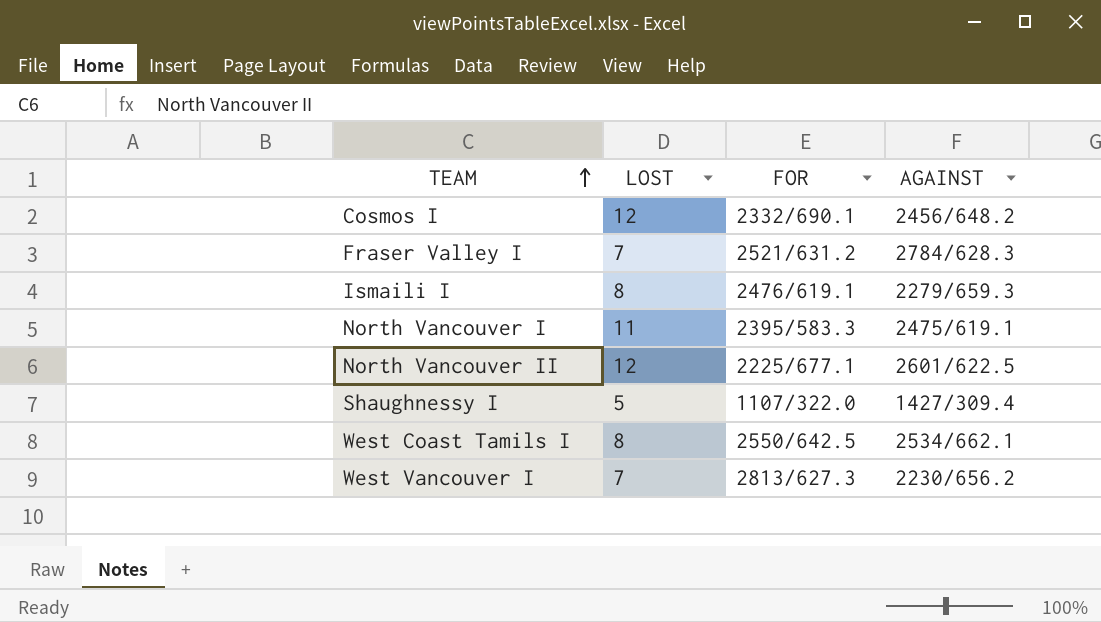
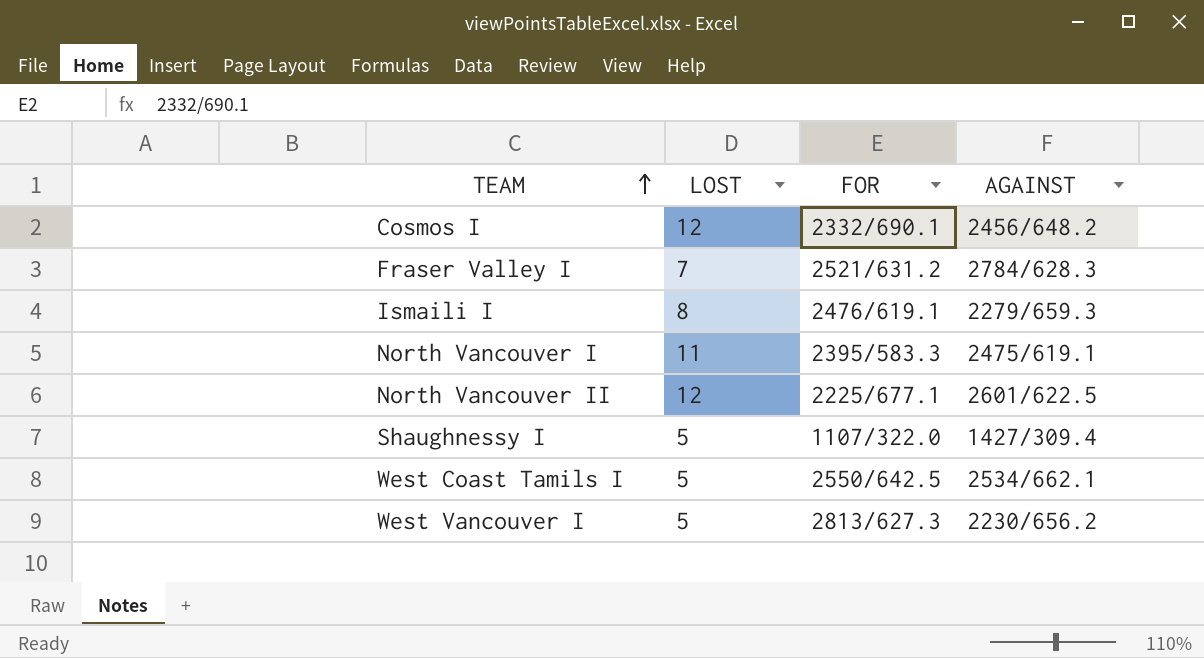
West Coast Tamils I | LOST: 8 -> 5
West Vancouver I | LOST: 7 -> 5

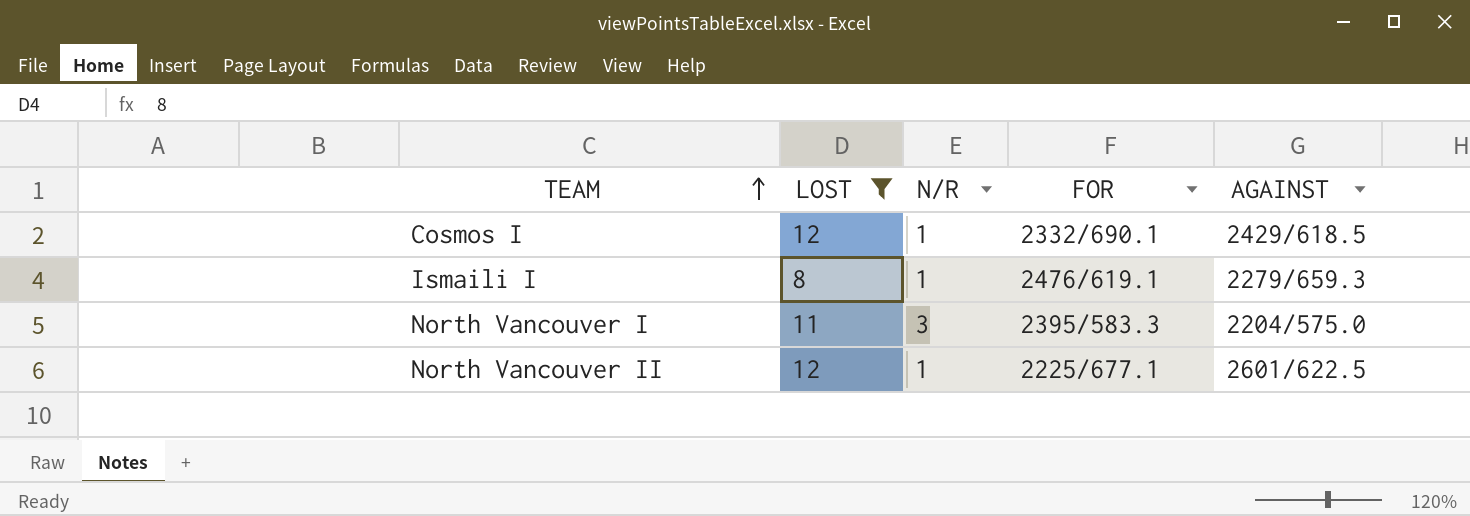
filter: none -> LOST >= 8
column N/R | position: none -> 3
Cosmos I | AGAINST: 2456/648.2 -> 2429/618.5
North Vancouver I | AGAINST: 2475/619.1 -> 2204/575.0

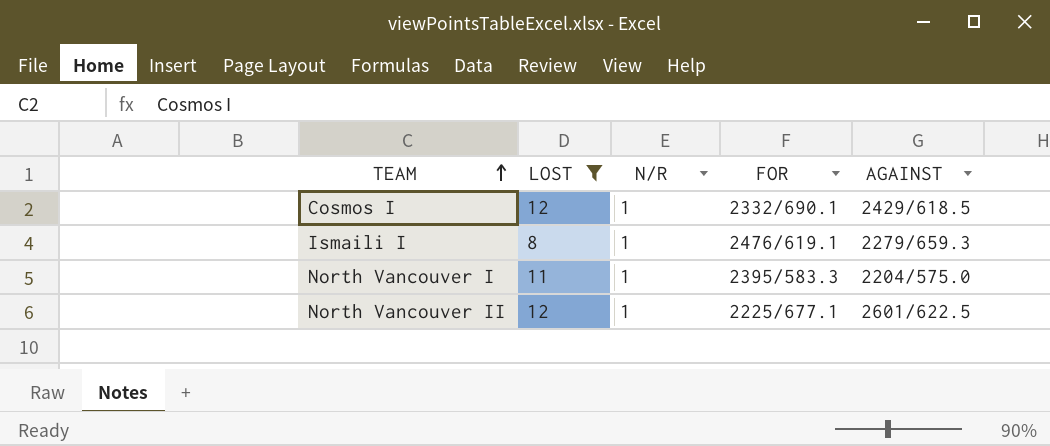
North Vancouver I | N/R: 3 -> 1

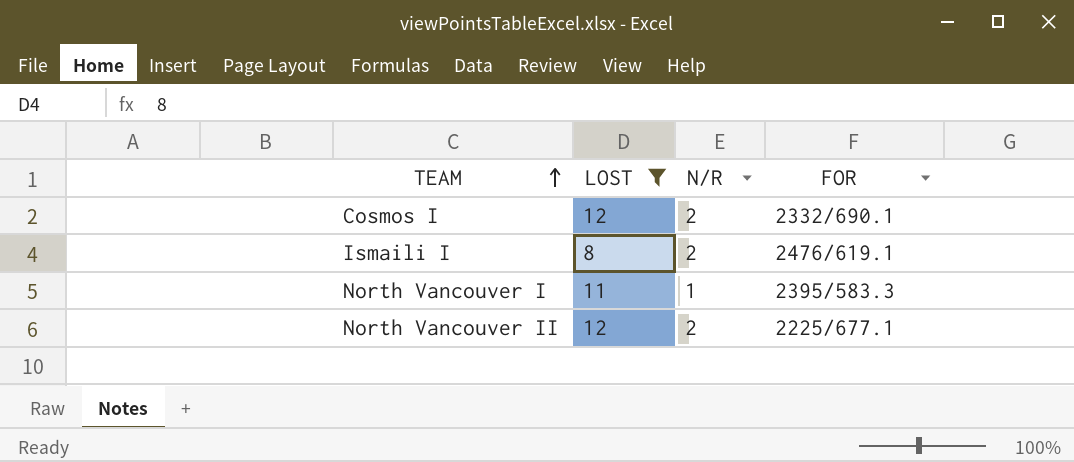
column AGAINST | position: 5 -> none
Cosmos I | N/R: 1 -> 2
Ismaili I | N/R: 1 -> 2
North Vancouver II | N/R: 1 -> 2

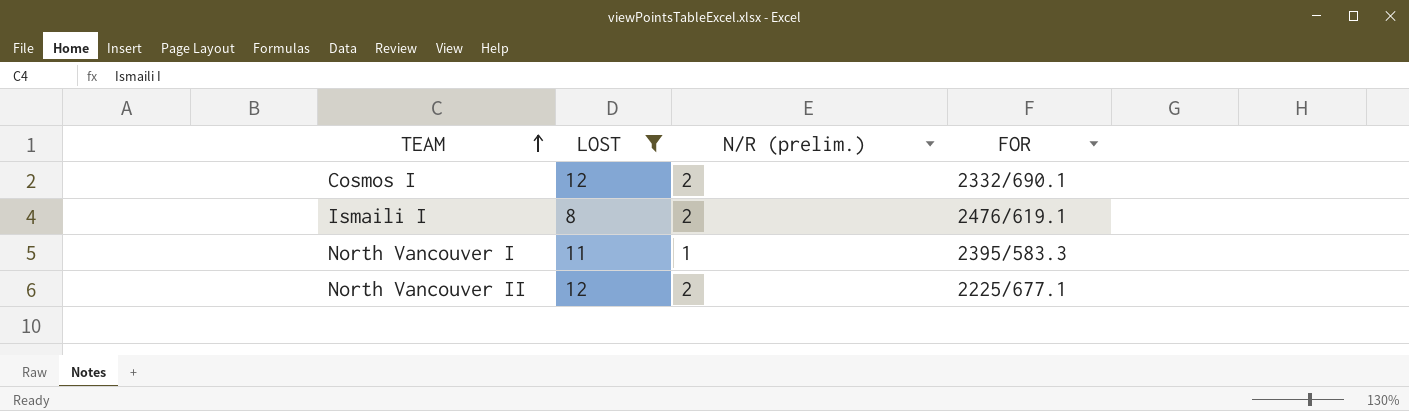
column name: N/R -> N/R (prelim.)

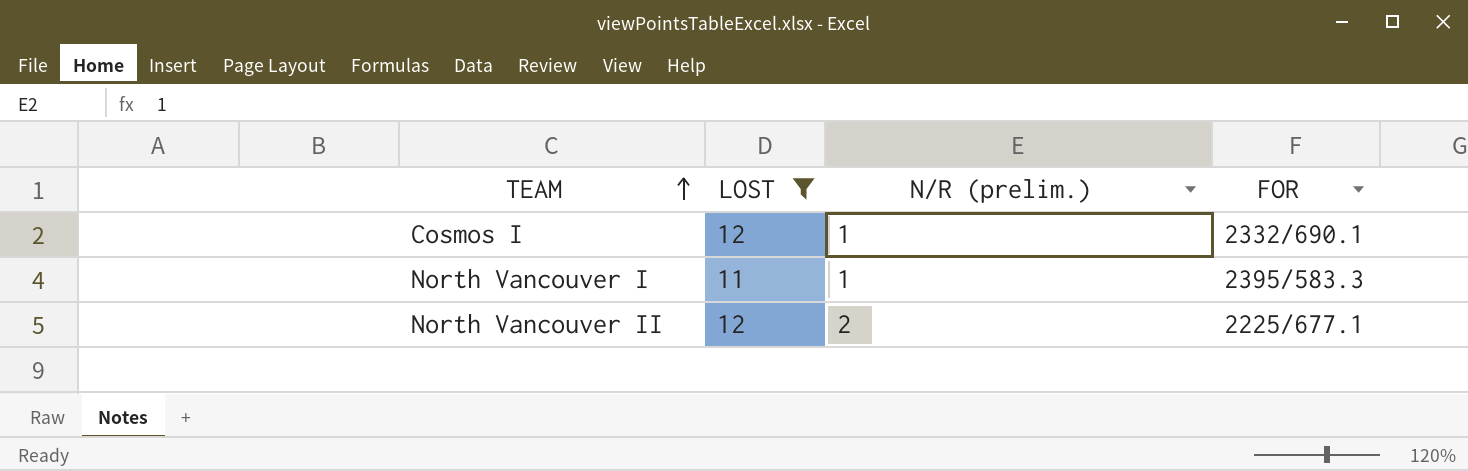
row Ismaili I: 8 | 2 | 2476/619.1 -> none
Cosmos I | N/R (prelim.): 2 -> 1

